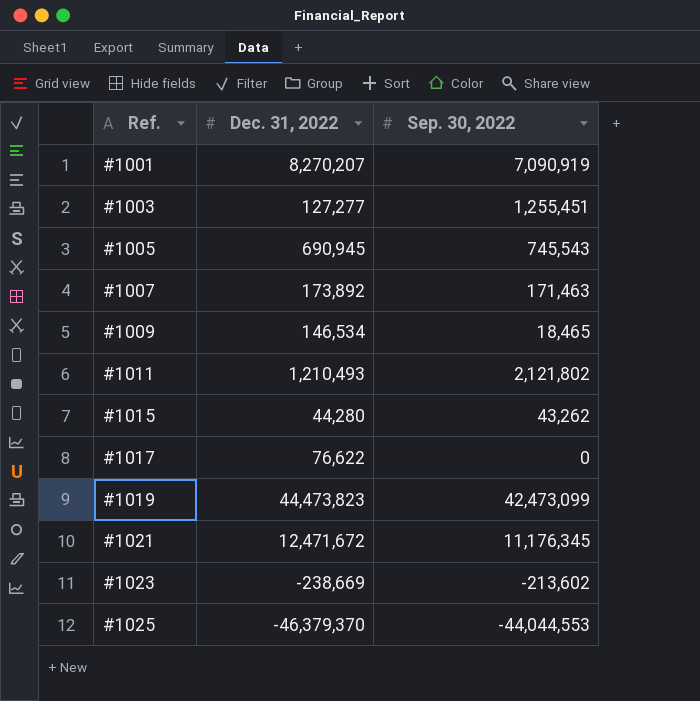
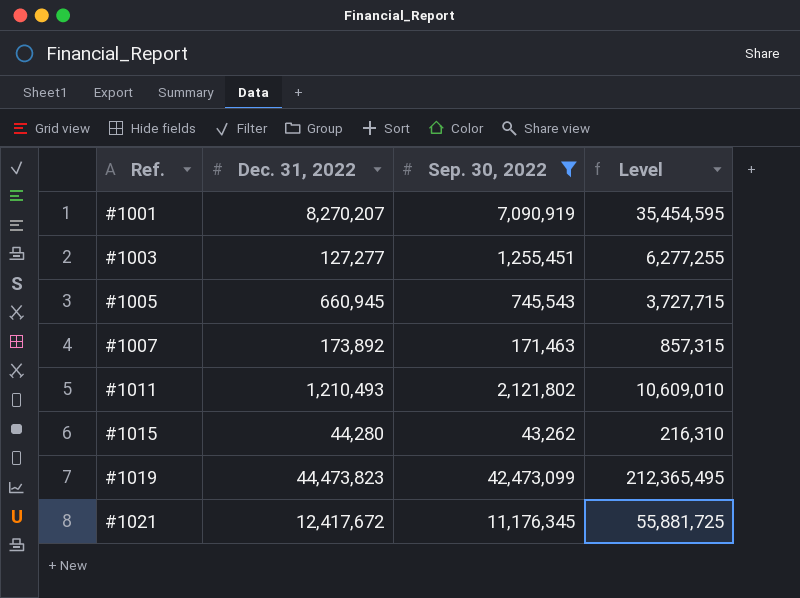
filter: none -> Sep. 30, 2022 >= 43,262
column Level | formula: none -> [Sep. 30, 2022] * 5
#1005 | Dec. 31, 2022: 690,945 -> 660,945
#1021 | Dec. 31, 2022: 12,471,672 -> 12,417,672

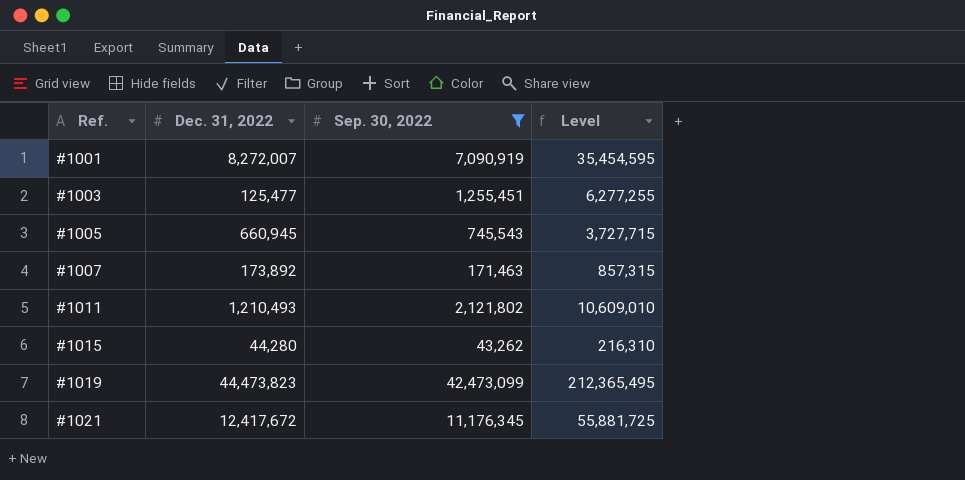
#1001 | Dec. 31, 2022: 8,270,207 -> 8,272,007
#1003 | Dec. 31, 2022: 127,277 -> 125,477

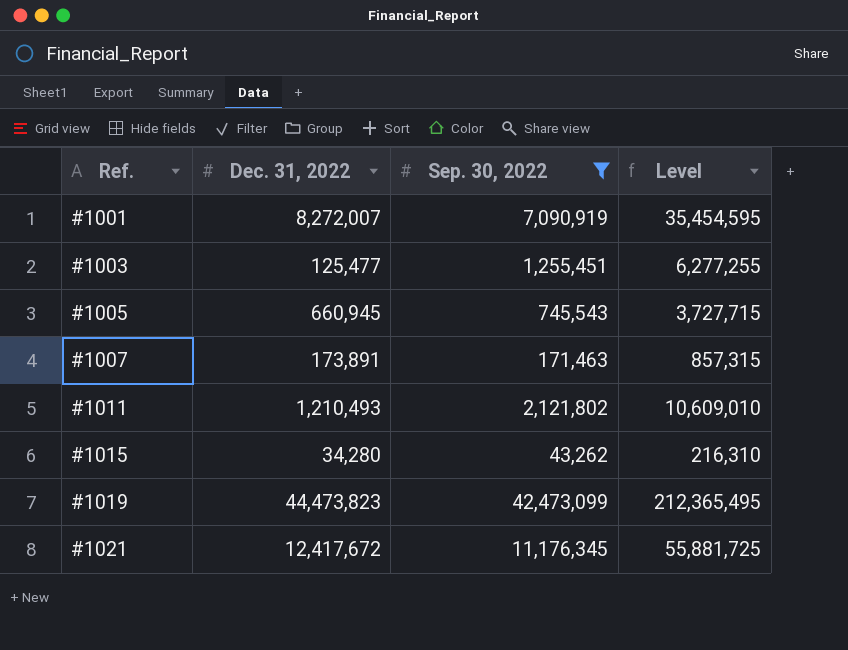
#1007 | Dec. 31, 2022: 173,892 -> 173,891
#1015 | Dec. 31, 2022: 44,280 -> 34,280

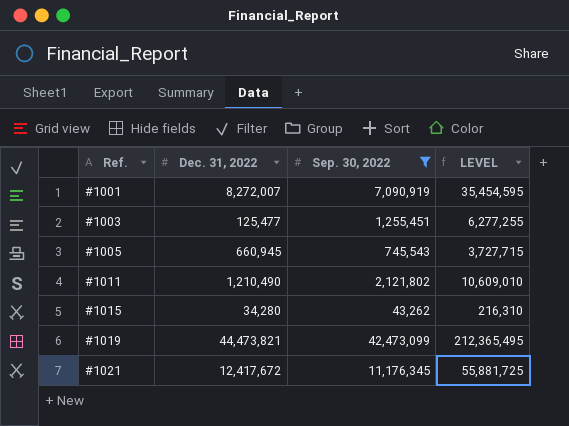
column name: Level -> LEVEL
row #1007: 173,891 | 171,463 | 857,315 -> none
#1011 | Dec. 31, 2022: 1,210,493 -> 1,210,490
#1019 | Dec. 31, 2022: 44,473,823 -> 44,473,821

